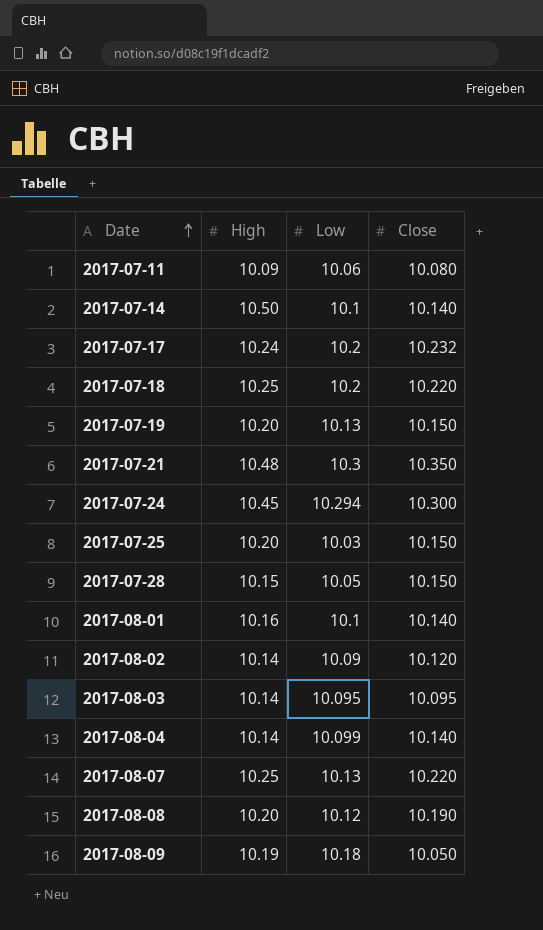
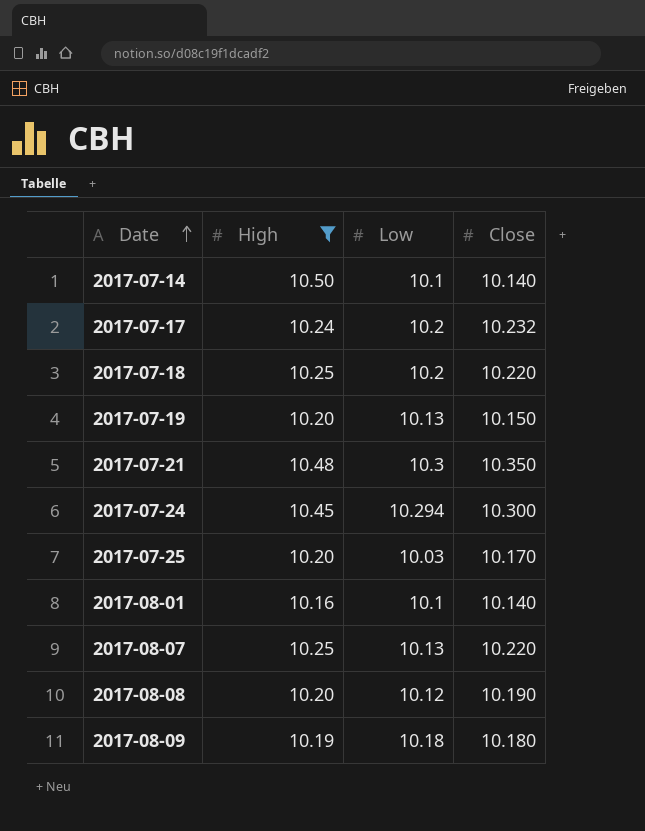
filter: none -> High >= 10.16
2017-07-25 | Close: 10.150 -> 10.170
2017-08-09 | Close: 10.050 -> 10.180

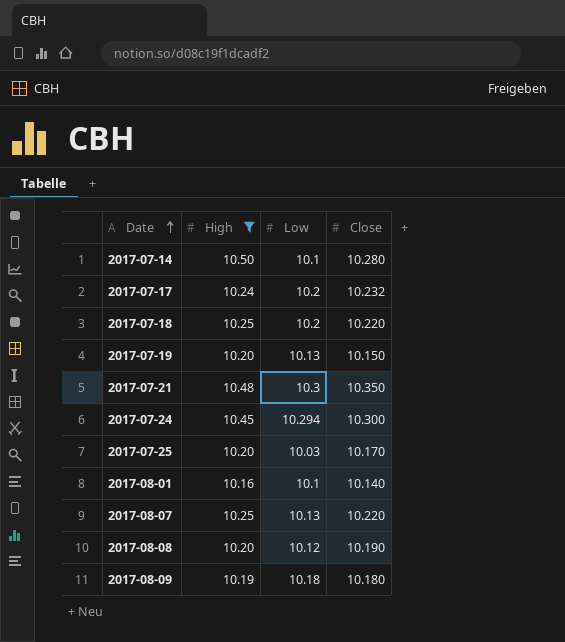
2017-07-14 | Close: 10.140 -> 10.280

